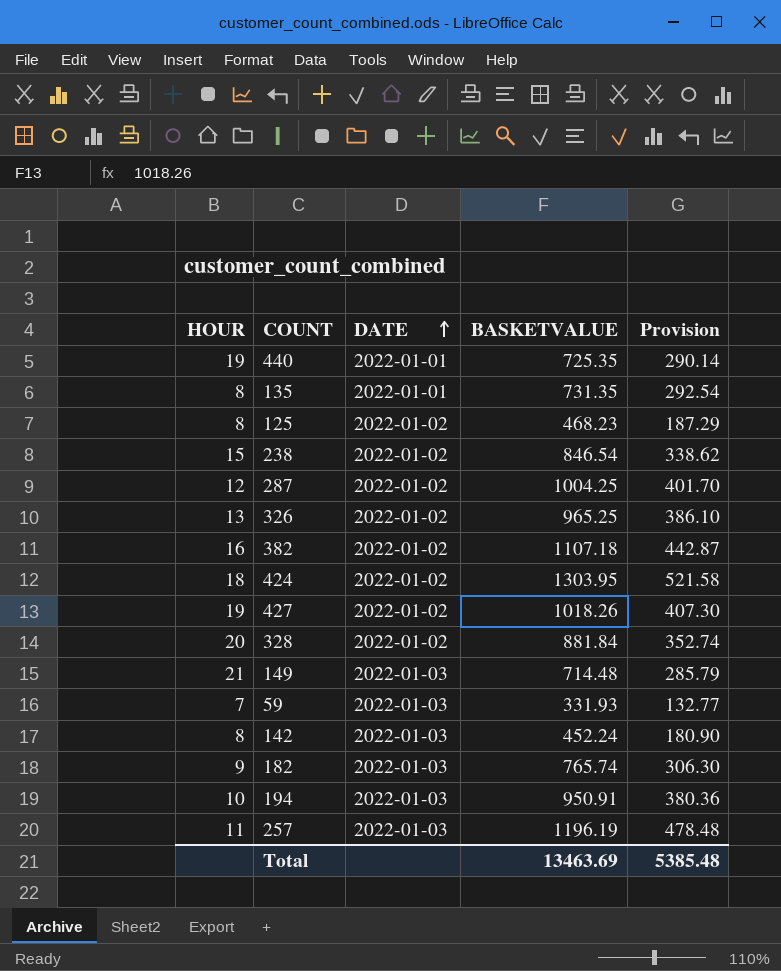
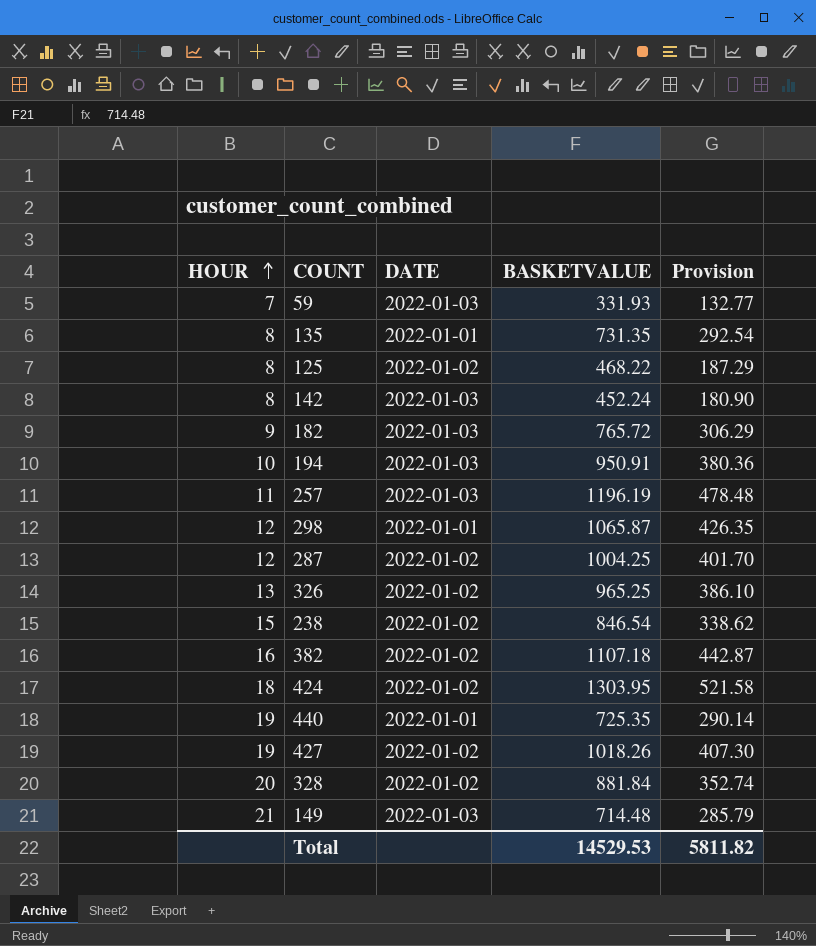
row order: DATE ascending -> HOUR ascending
125 | BASKETVALUE: 468.23 -> 468.22
182 | BASKETVALUE: 765.74 -> 765.72
182 | Provision: 306.30 -> 306.29
row 298: none -> 12 | 2022-01-01 | 1065.87 | 426.35
Total | BASKETVALUE: 13463.69 -> 14529.53
Total | Provision: 5385.48 -> 5811.82

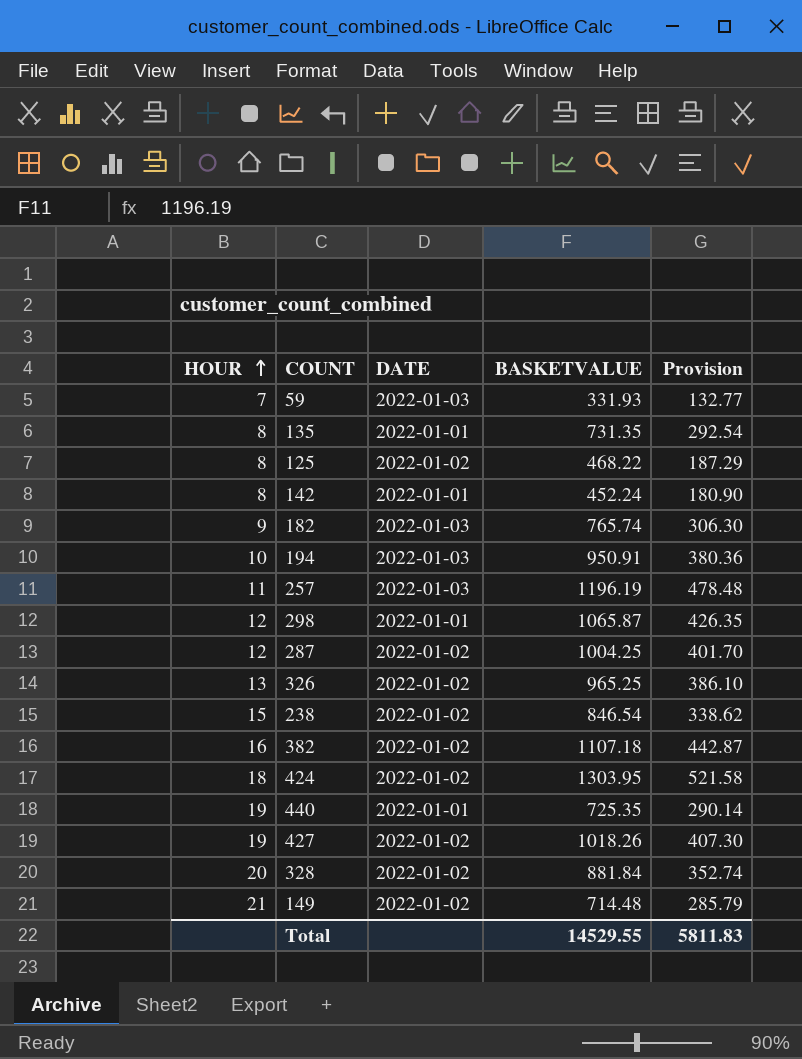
142 | DATE: 2022-01-03 -> 2022-01-01
182 | BASKETVALUE: 765.72 -> 765.74
182 | Provision: 306.29 -> 306.30
149 | DATE: 2022-01-03 -> 2022-01-02
Total | BASKETVALUE: 14529.53 -> 14529.55
Total | Provision: 5811.82 -> 5811.83

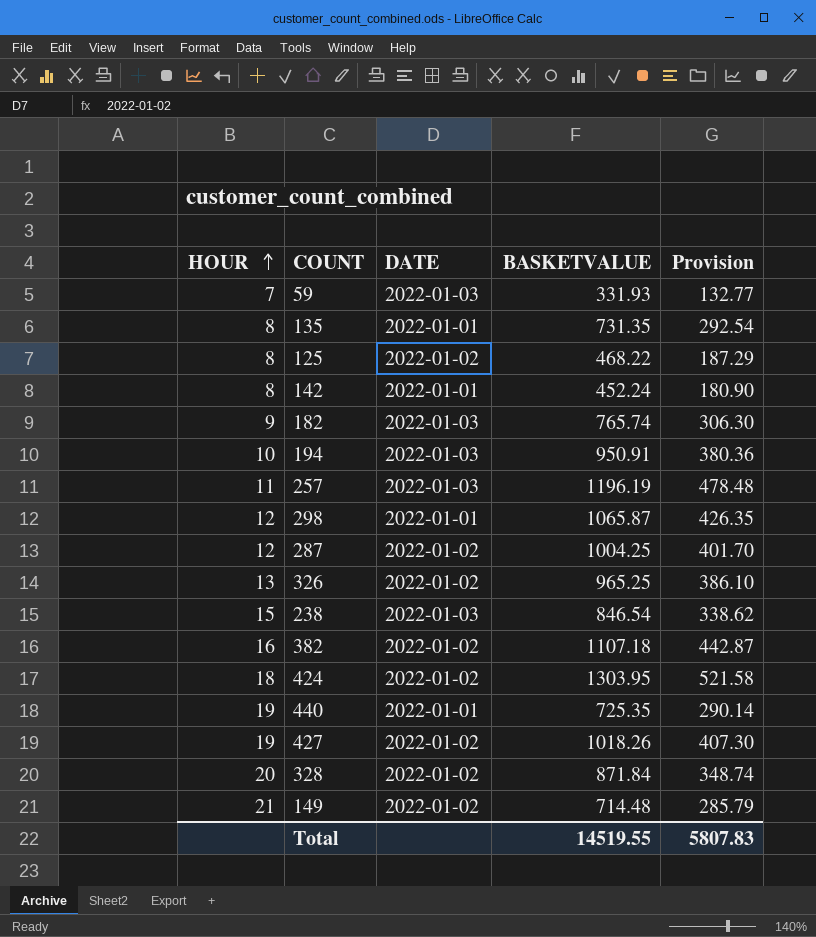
238 | DATE: 2022-01-02 -> 2022-01-03
328 | BASKETVALUE: 881.84 -> 871.84
328 | Provision: 352.74 -> 348.74
Total | BASKETVALUE: 14529.55 -> 14519.55
Total | Provision: 5811.83 -> 5807.83

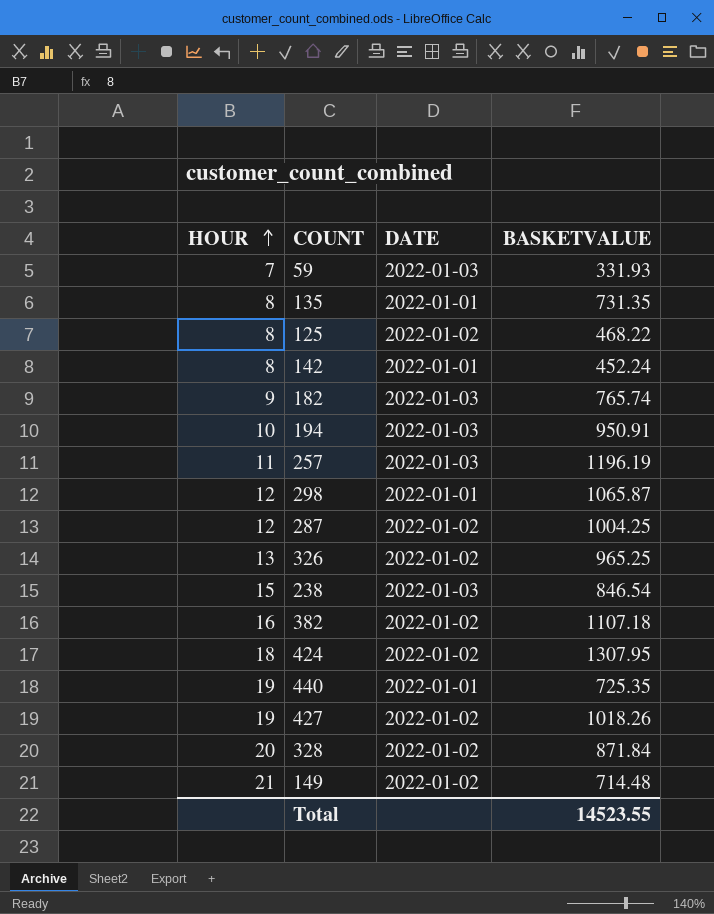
column Provision | formula: [BASKETVALUE] * 0.4 -> none
424 | BASKETVALUE: 1303.95 -> 1307.95
Total | BASKETVALUE: 14519.55 -> 14523.55

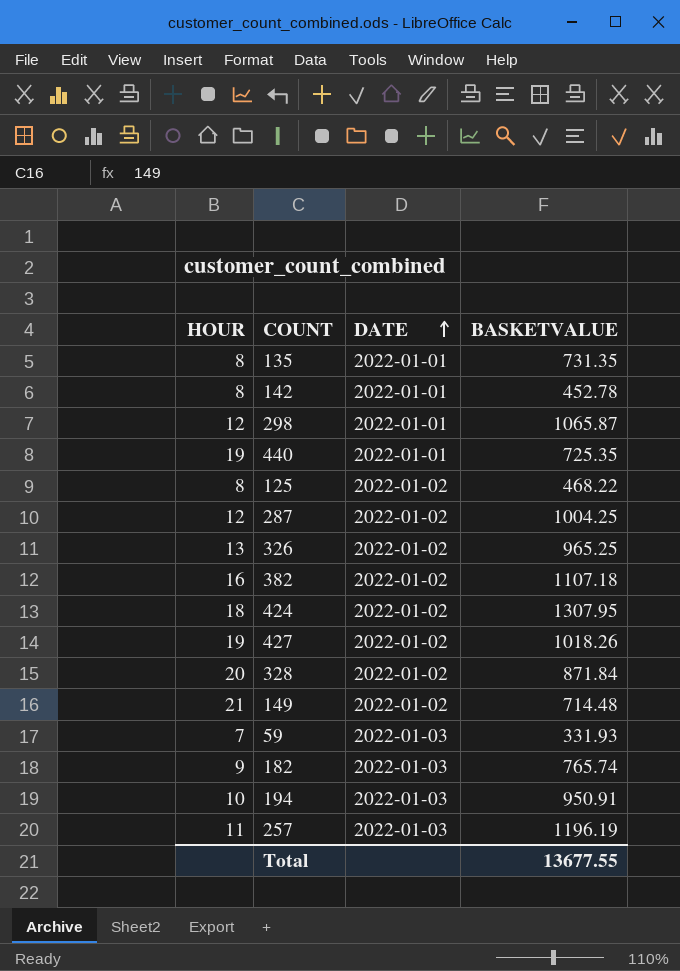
row order: HOUR ascending -> DATE ascending
row 238: 15 | 2022-01-03 | 846.54 -> none
142 | BASKETVALUE: 452.24 -> 452.78
Total | BASKETVALUE: 14523.55 -> 13677.55

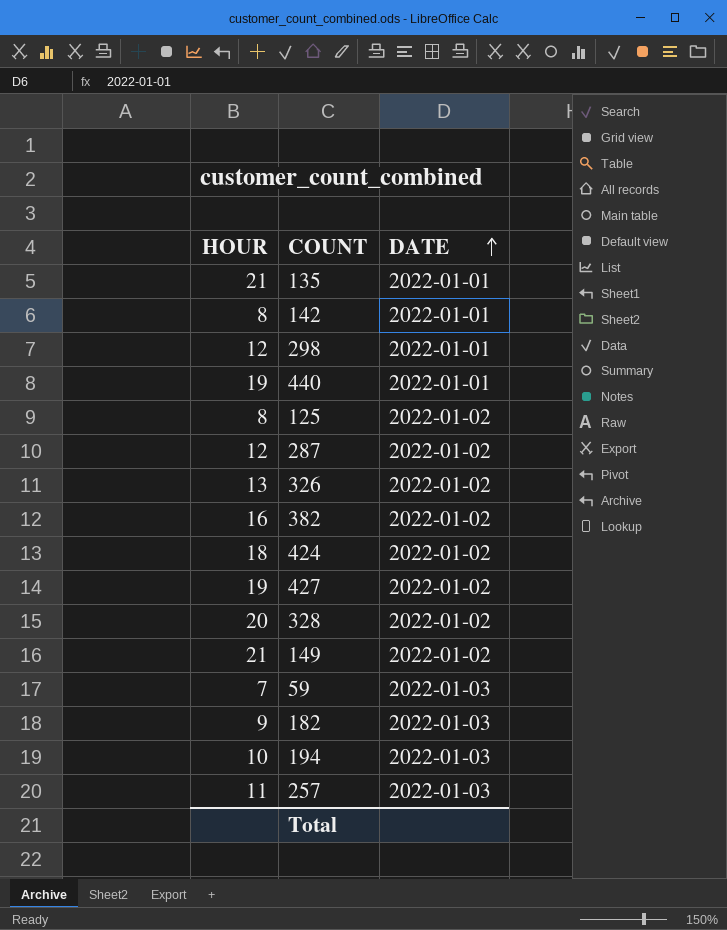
column BASKETVALUE | position: 4 -> none
135 | HOUR: 8 -> 21

